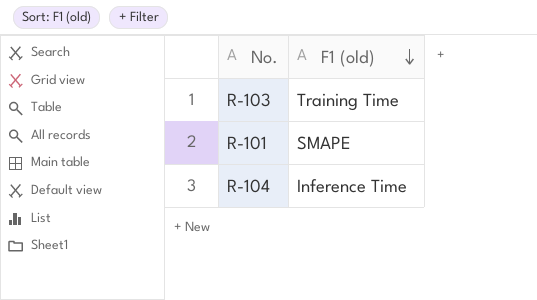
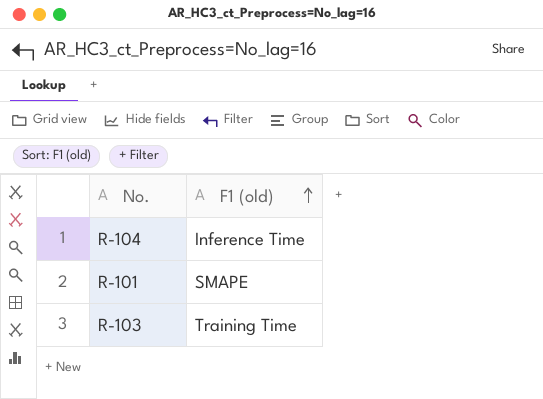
row order: F1 (old) descending -> F1 (old) ascending

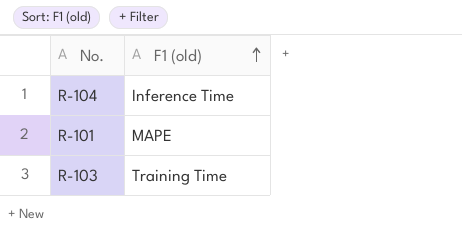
R-101 | F1 (old): SMAPE -> MAPE

